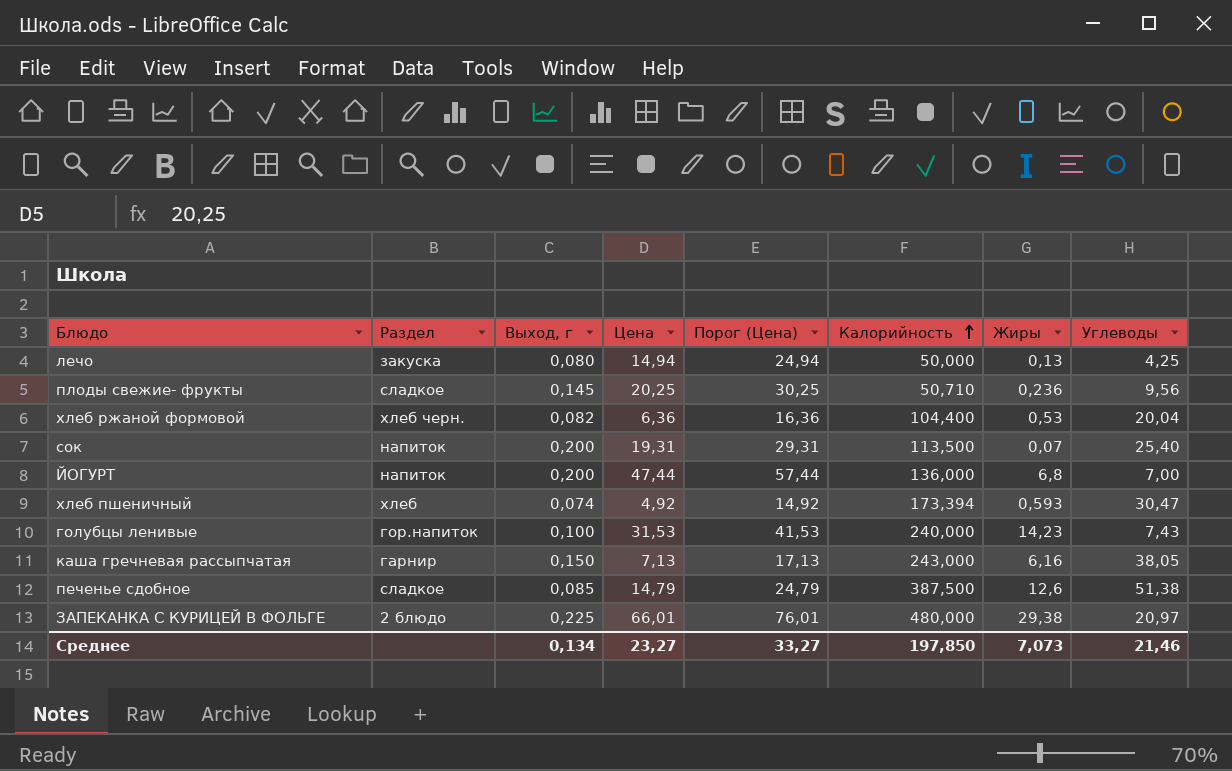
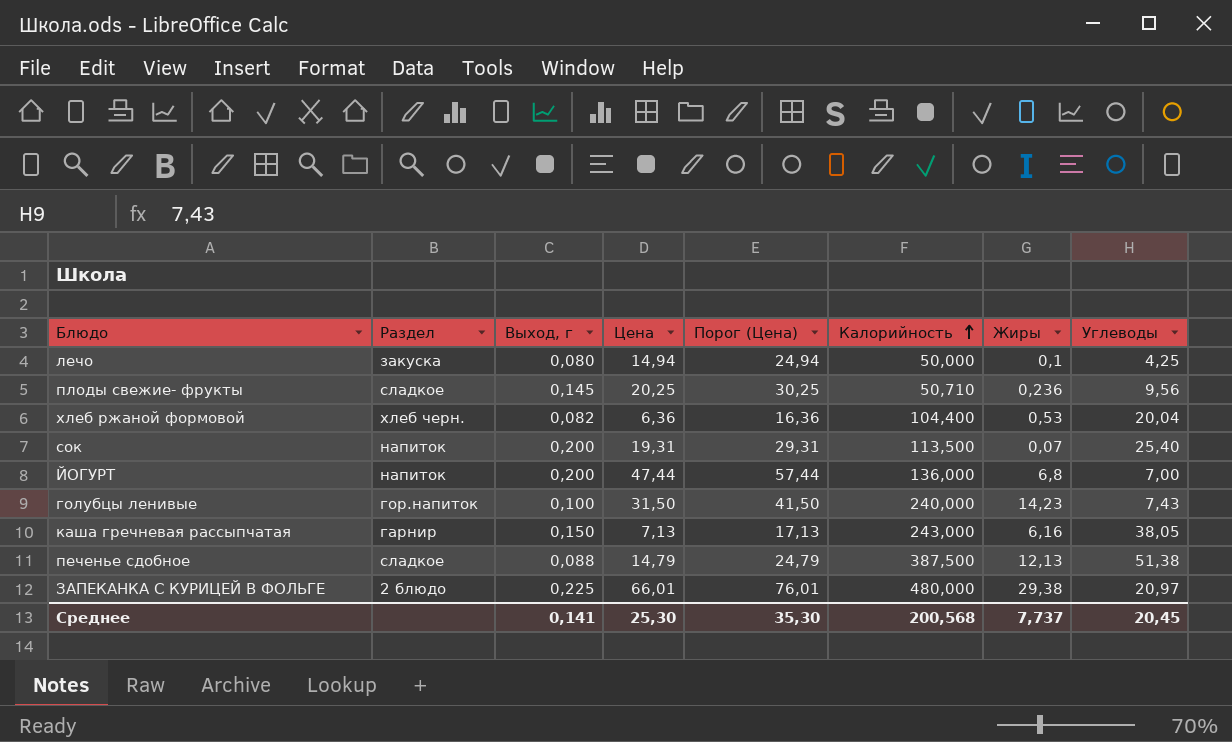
row хлеб пшеничный: хлеб | 0,074 | 4,92 | 14,92 | 173,394 | 0,593 | 30,47 -> none
лечо | Жиры: 0,13 -> 0,1
голубцы ленивые | Цена: 31,53 -> 31,50
голубцы ленивые | Порог (Цена): 41,53 -> 41,50
печенье сдобное | Выход, г: 0,085 -> 0,088
печенье сдобное | Жиры: 12,6 -> 12,13
Среднее | Выход, г: 0,134 -> 0,141
Среднее | Цена: 23,27 -> 25,30
Среднее | Порог (Цена): 33,27 -> 35,30
Среднее | Калорийность: 197,850 -> 200,568
Среднее | Жиры: 7,073 -> 7,737
Среднее | Углеводы: 21,46 -> 20,45

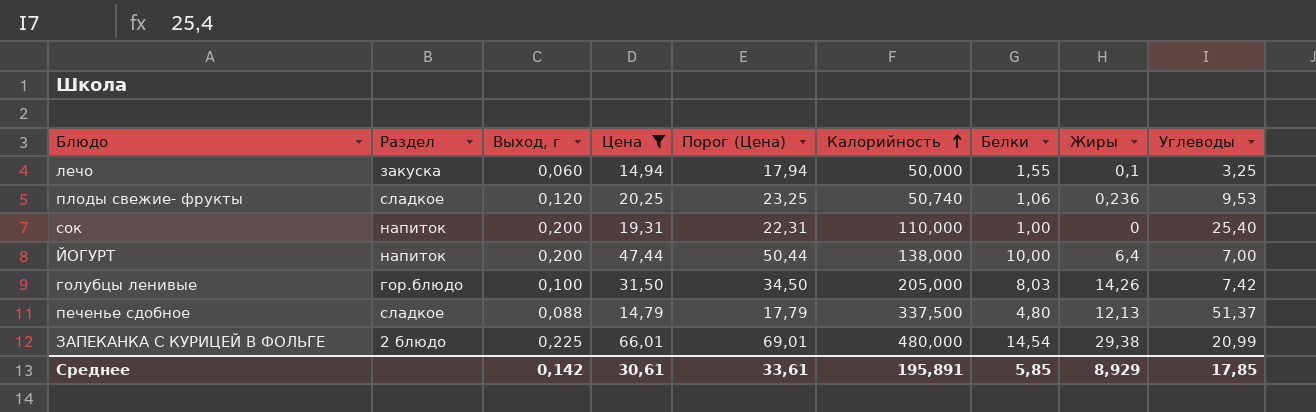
filter: none -> Цена >= 14,79
column Порог (Цена) | formula: [Цена] + 10 -> [Цена] + 3
column Белки | position: none -> 7
лечо | Выход, г: 0,080 -> 0,060
лечо | Углеводы: 4,25 -> 3,25
плоды свежие- фрукты | Выход, г: 0,145 -> 0,120
плоды свежие- фрукты | Калорийность: 50,710 -> 50,740
плоды свежие- фрукты | Углеводы: 9,56 -> 9,53
сок | Калорийность: 113,500 -> 110,000
сок | Жиры: 0,07 -> 0
ЙОГУРТ | Калорийность: 136,000 -> 138,000
ЙОГУРТ | Жиры: 6,8 -> 6,4
голубцы ленивые | Раздел: гор.напиток -> гор.блюдо
голубцы ленивые | Калорийность: 240,000 -> 205,000
голубцы ленивые | Жиры: 14,23 -> 14,26
голубцы ленивые | Углеводы: 7,43 -> 7,42
печенье сдобное | Калорийность: 387,500 -> 337,500
печенье сдобное | Углеводы: 51,38 -> 51,37
ЗАПЕКАНКА С КУРИЦЕЙ В ФОЛЬГЕ | Углеводы: 20,97 -> 20,99
Среднее | Выход, г: 0,141 -> 0,142
Среднее | Цена: 25,30 -> 30,61
Среднее | Порог (Цена): 35,30 -> 33,61
Среднее | Калорийность: 200,568 -> 195,891
Среднее | Жиры: 7,737 -> 8,929
Среднее | Углеводы: 20,45 -> 17,85

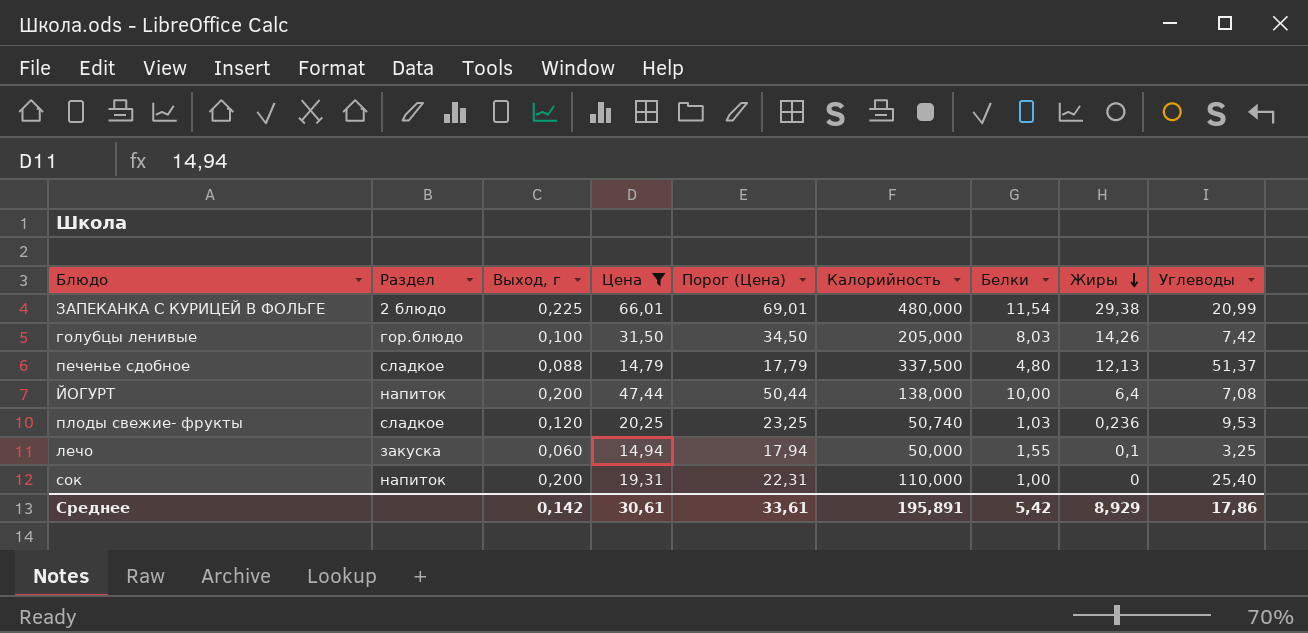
row order: Калорийность ascending -> Жиры descending
ЗАПЕКАНКА С КУРИЦЕЙ В ФОЛЬГЕ | Белки: 14,54 -> 11,54
ЙОГУРТ | Углеводы: 7,00 -> 7,08
плоды свежие- фрукты | Белки: 1,06 -> 1,03
Среднее | Белки: 5,85 -> 5,42
Среднее | Углеводы: 17,85 -> 17,86

